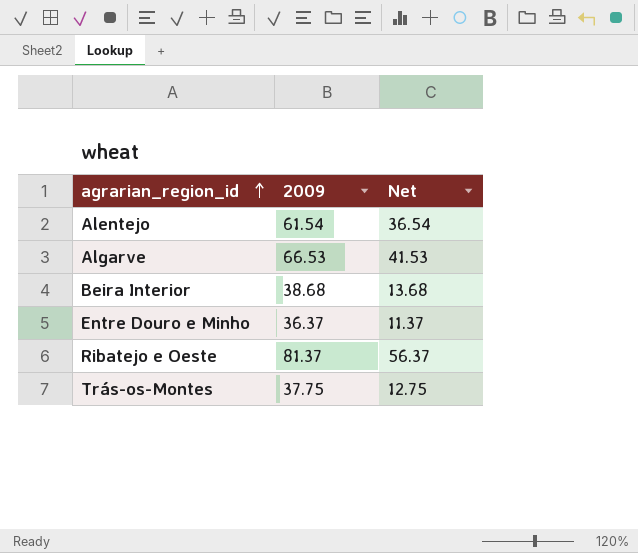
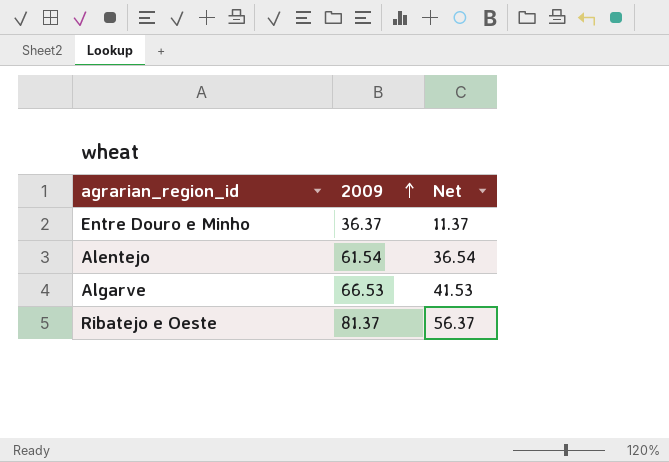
row order: agrarian_region_id ascending -> 2009 ascending
row Beira Interior: 38.68 | 13.68 -> none
row Trás-os-Montes: 37.75 | 12.75 -> none

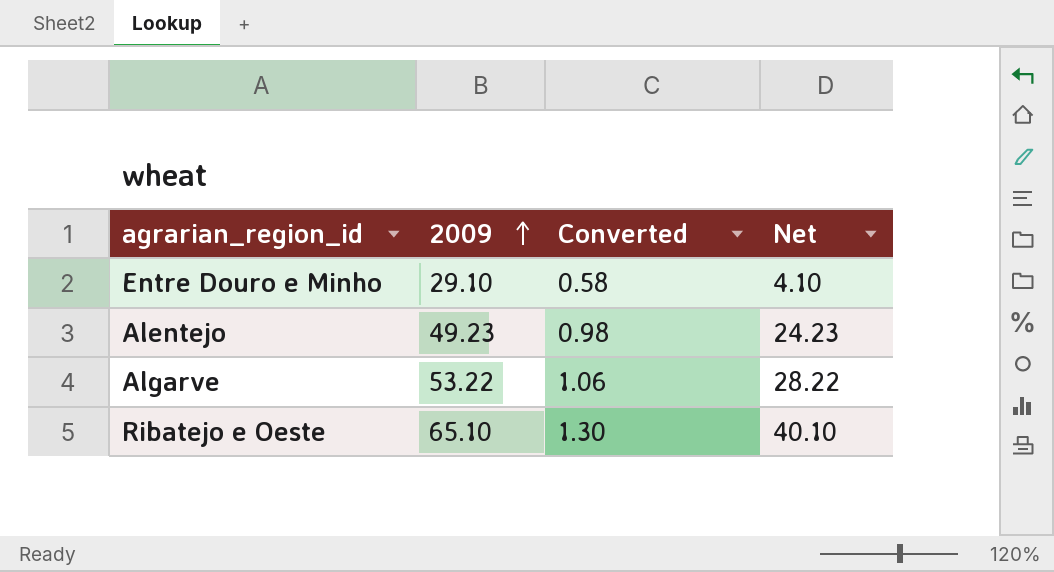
column Converted | formula: none -> [2009] * 0.02
Entre Douro e Minho | 2009: 36.37 -> 29.10
Entre Douro e Minho | Net: 11.37 -> 4.10
Alentejo | 2009: 61.54 -> 49.23
Alentejo | Net: 36.54 -> 24.23
Algarve | 2009: 66.53 -> 53.22
Algarve | Net: 41.53 -> 28.22
Ribatejo e Oeste | 2009: 81.37 -> 65.10
Ribatejo e Oeste | Net: 56.37 -> 40.10

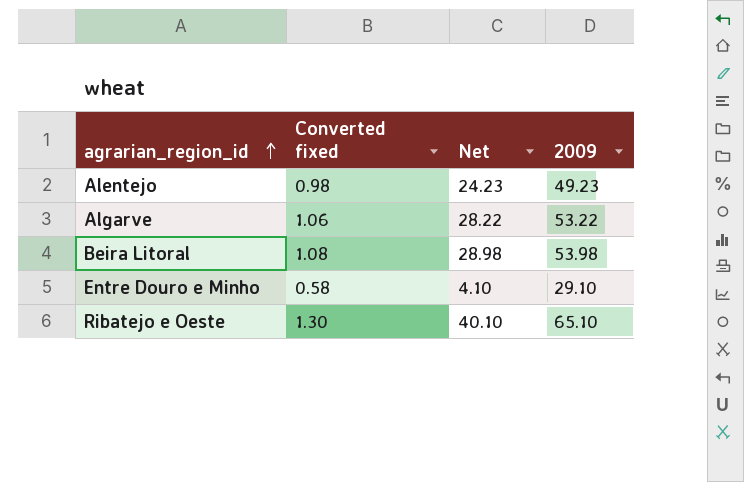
row order: 2009 ascending -> agrarian_region_id ascending
column name: Converted -> Converted fixed
column 2009 | position: 2 -> 4
row Beira Litoral: none -> 1.08 | 28.98 | 53.98

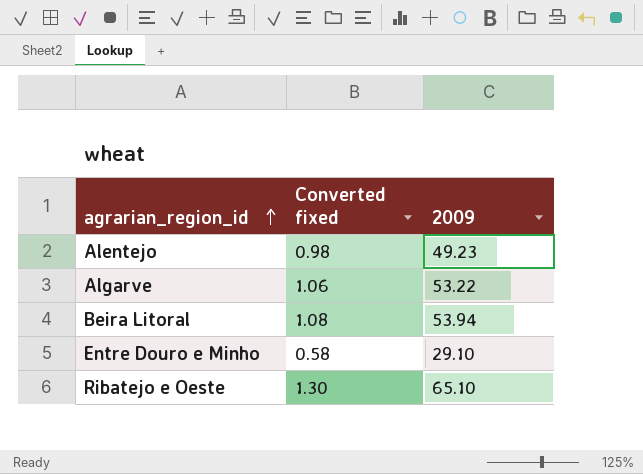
column Net | formula: [2009] - 25 -> none
Beira Litoral | 2009: 53.98 -> 53.94

